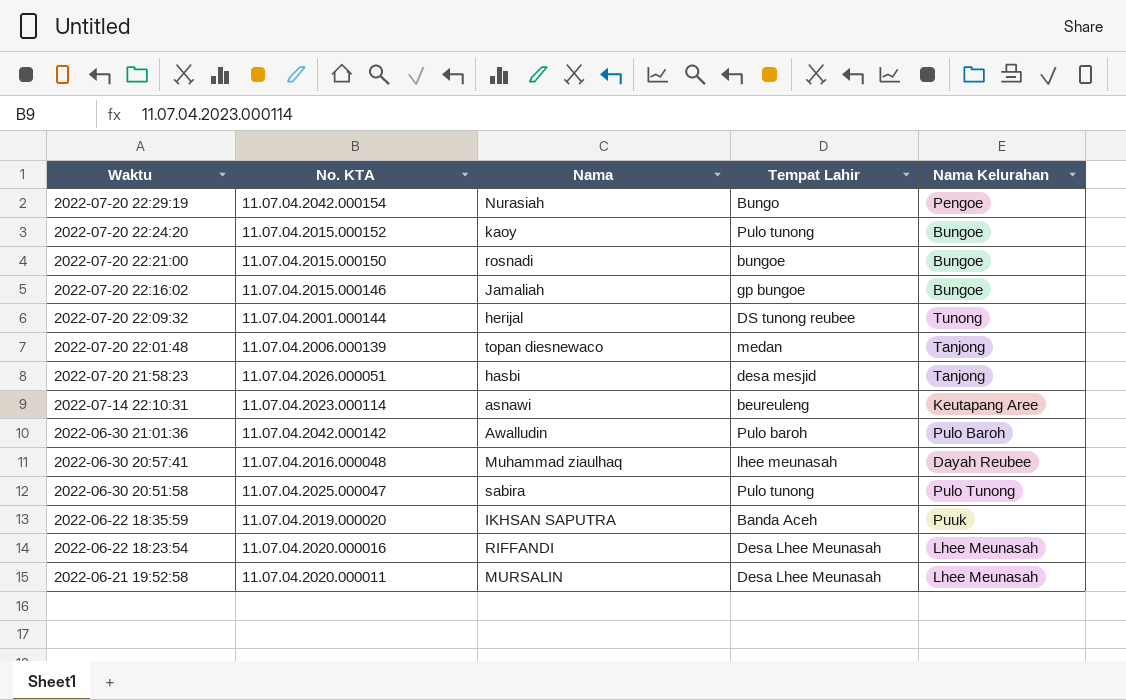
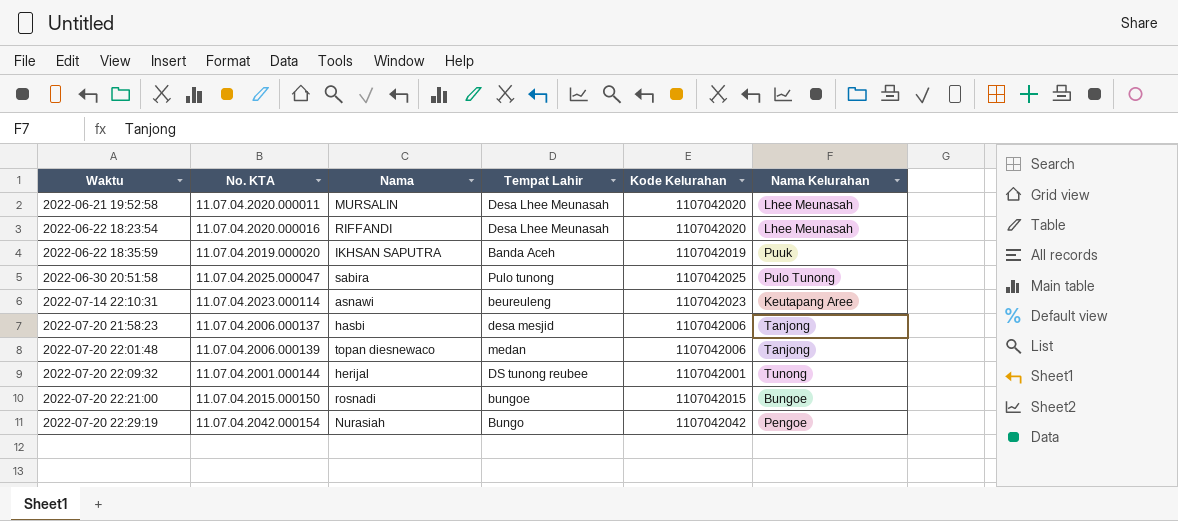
row order: Waktu descending -> Waktu ascending
column Kode Kelurahan | position: none -> 5
row 2022-07-20 22:24:20: 11.07.04.2015.000152 | kaoy | Pulo tunong | Bungoe -> none
row 2022-07-20 22:16:02: 11.07.04.2015.000146 | Jamaliah | gp bungoe | Bungoe -> none
row 2022-06-30 21:01:36: 11.07.04.2042.000142 | Awalludin | Pulo baroh | Pulo Baroh -> none
row 2022-06-30 20:57:41: 11.07.04.2016.000048 | Muhammad ziaulhaq | lhee meunasah | Dayah Reubee -> none
2022-07-20 21:58:23 | No. KTA: 11.07.04.2026.000051 -> 11.07.04.2006.000137

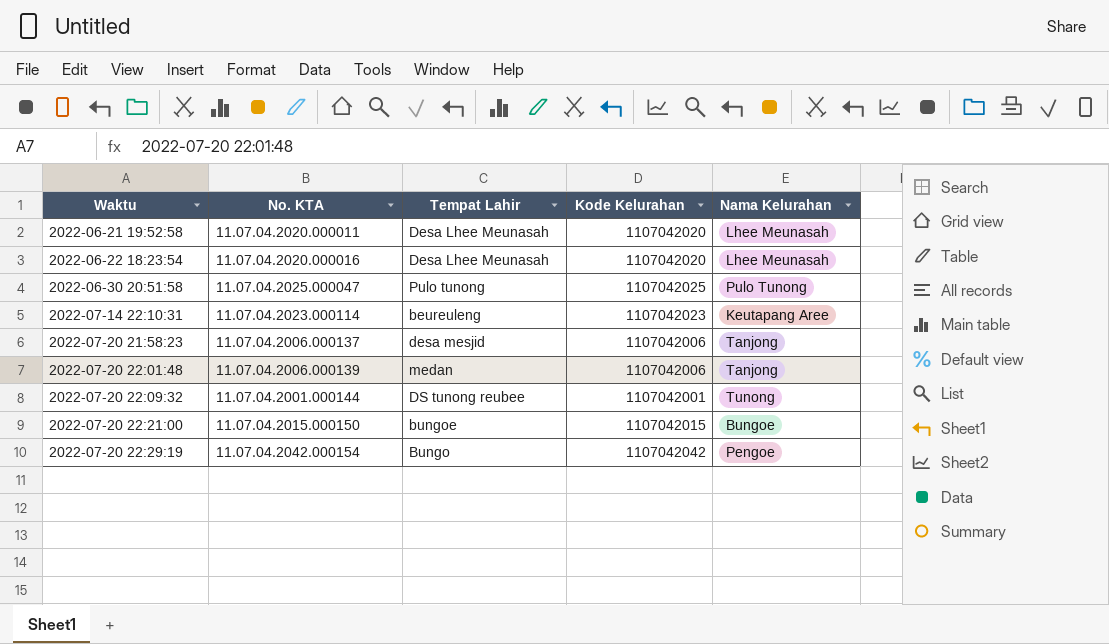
column Nama | position: 3 -> none
row 2022-06-22 18:35:59: 11.07.04.2019.000020 | IKHSAN SAPUTRA | Banda Aceh | 1107042019 | Puuk -> none

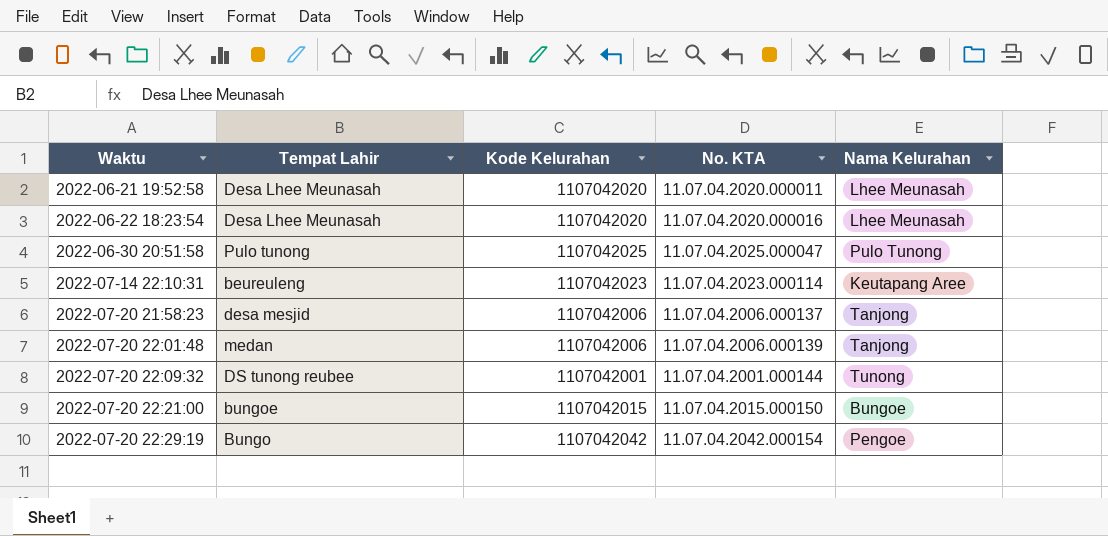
column No. KTA | position: 2 -> 4

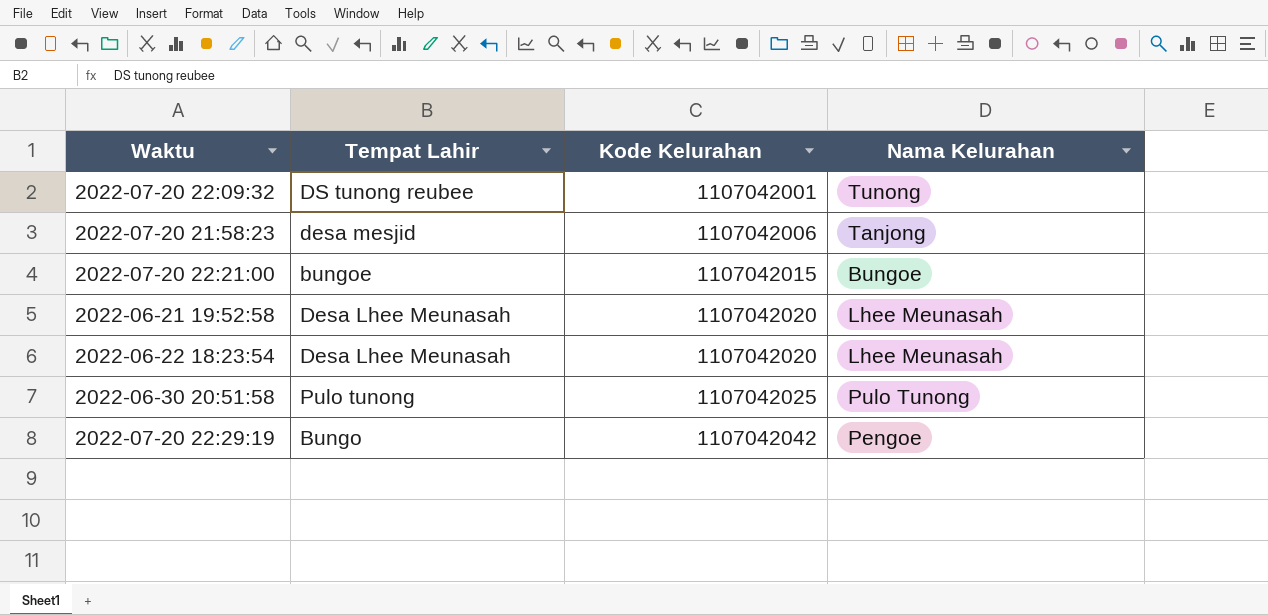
row order: Waktu ascending -> Kode Kelurahan ascending
column No. KTA | position: 4 -> none
row 2022-07-14 22:10:31: beureuleng | 1107042023 | 11.07.04.2023.000114 | Keutapang Aree -> none
row 2022-07-20 22:01:48: medan | 1107042006 | 11.07.04.2006.000139 | Tanjong -> none

